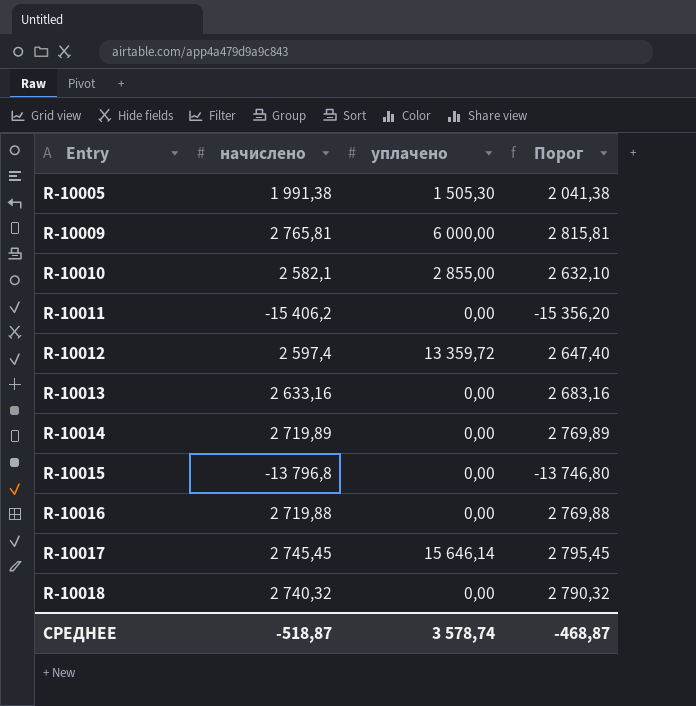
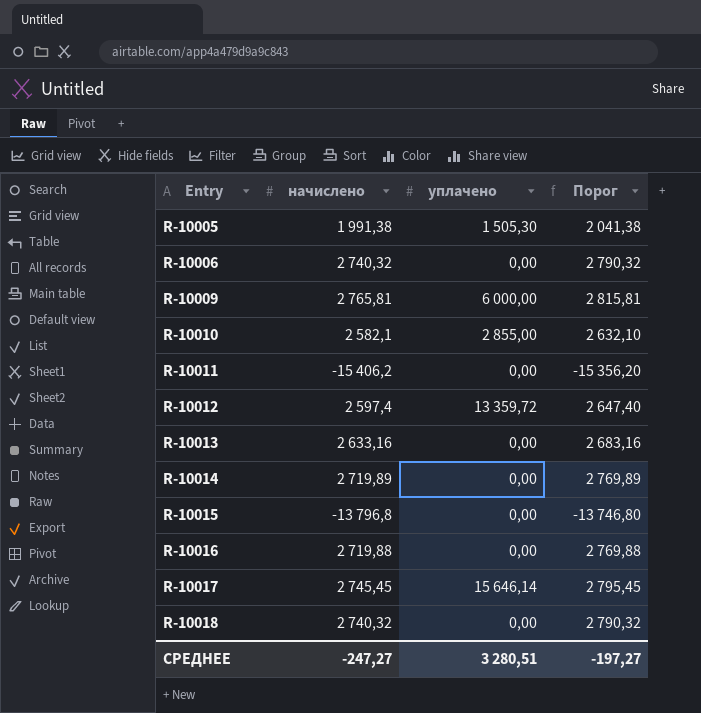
row R-10006: none -> 2 740,32 | 0,00 | 2 790,32
СРЕДНЕЕ | начислено: -518,87 -> -247,27
СРЕДНЕЕ | уплачено: 3 578,74 -> 3 280,51
СРЕДНЕЕ | Порог: -468,87 -> -197,27

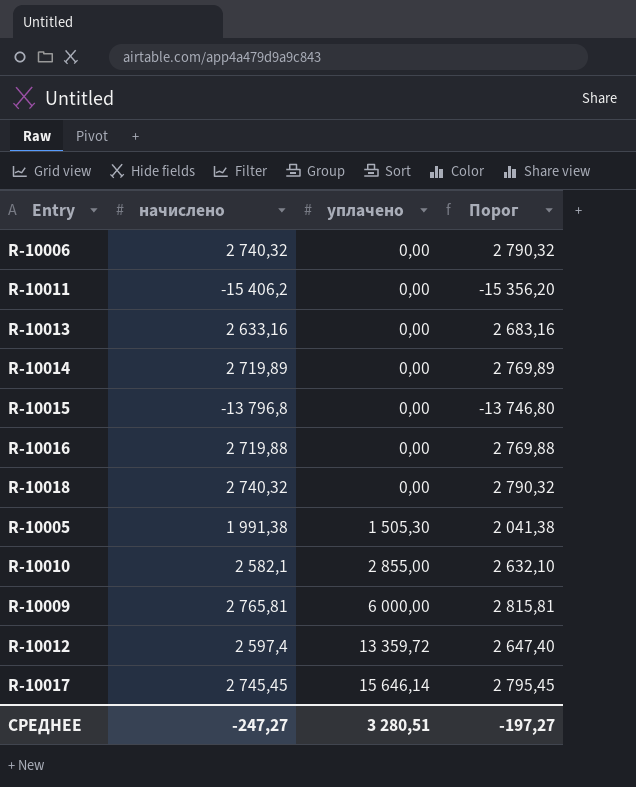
row order: Entry ascending -> уплачено ascending

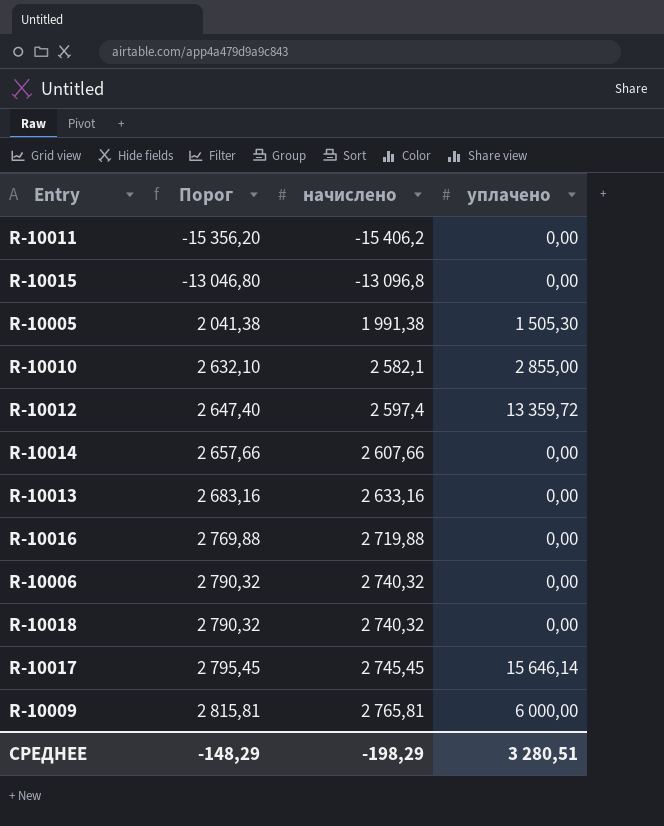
row order: уплачено ascending -> Порог ascending
column Порог | position: 4 -> 2
R-10015 | Порог: -13 746,80 -> -13 046,80
R-10015 | начислено: -13 796,8 -> -13 096,8
R-10014 | Порог: 2 769,89 -> 2 657,66
R-10014 | начислено: 2 719,89 -> 2 607,66
СРЕДНЕЕ | Порог: -197,27 -> -148,29
СРЕДНЕЕ | начислено: -247,27 -> -198,29

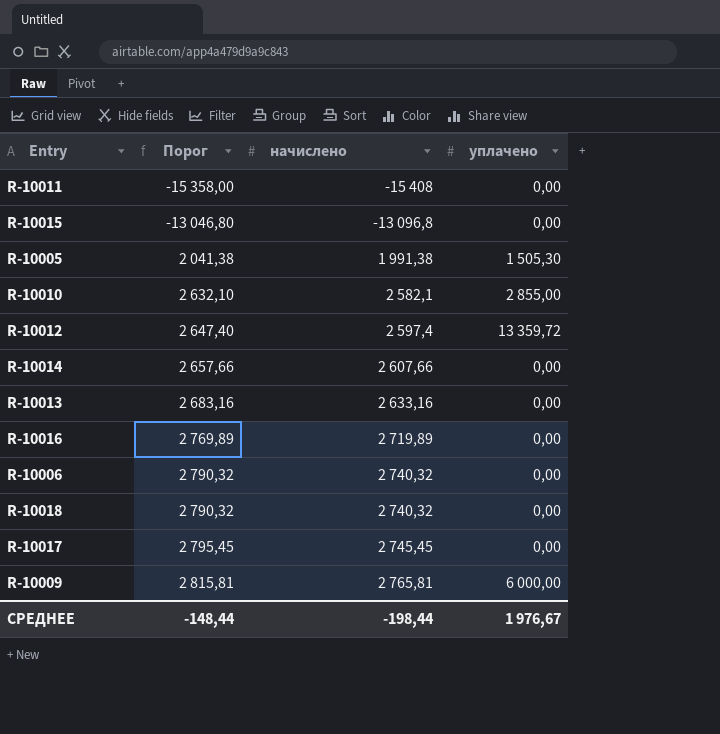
R-10011 | Порог: -15 356,20 -> -15 358,00
R-10011 | начислено: -15 406,2 -> -15 408
R-10016 | Порог: 2 769,88 -> 2 769,89
R-10016 | начислено: 2 719,88 -> 2 719,89
R-10017 | уплачено: 15 646,14 -> 0,00
СРЕДНЕЕ | Порог: -148,29 -> -148,44
СРЕДНЕЕ | начислено: -198,29 -> -198,44
СРЕДНЕЕ | уплачено: 3 280,51 -> 1 976,67

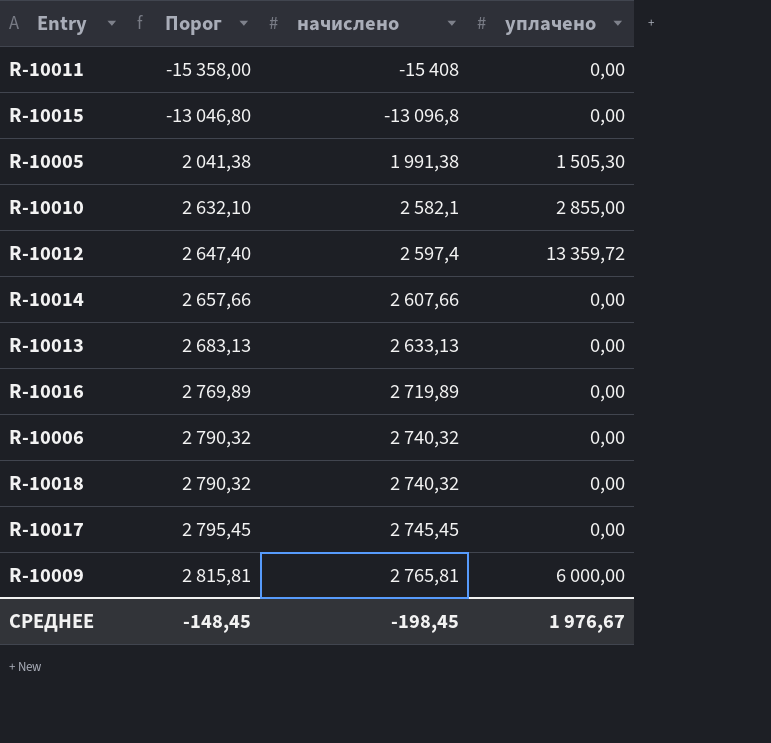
R-10013 | Порог: 2 683,16 -> 2 683,13
R-10013 | начислено: 2 633,16 -> 2 633,13
СРЕДНЕЕ | Порог: -148,44 -> -148,45
СРЕДНЕЕ | начислено: -198,44 -> -198,45

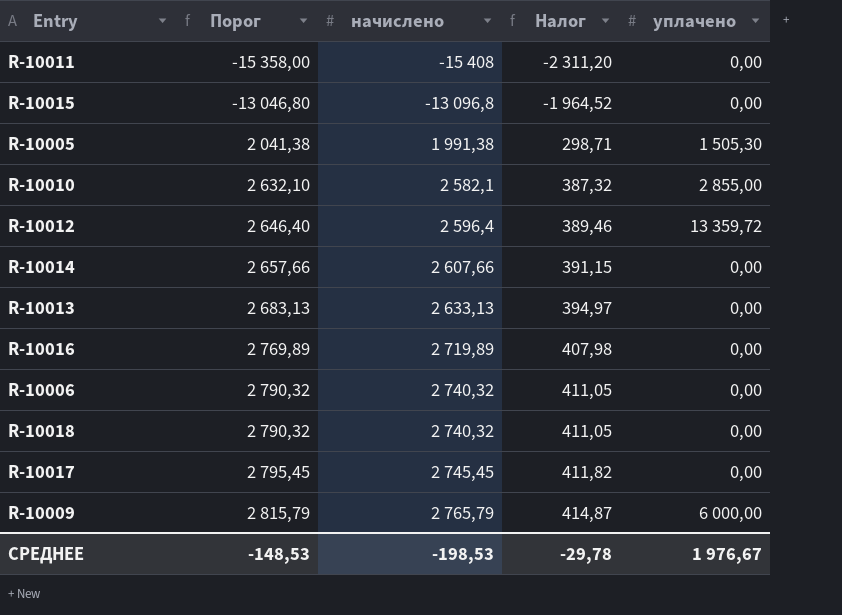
column Налог | formula: none -> [начислено] * 0,15
R-10012 | Порог: 2 647,40 -> 2 646,40
R-10012 | начислено: 2 597,4 -> 2 596,4
R-10009 | Порог: 2 815,81 -> 2 815,79
R-10009 | начислено: 2 765,81 -> 2 765,79
СРЕДНЕЕ | Порог: -148,45 -> -148,53
СРЕДНЕЕ | начислено: -198,45 -> -198,53

